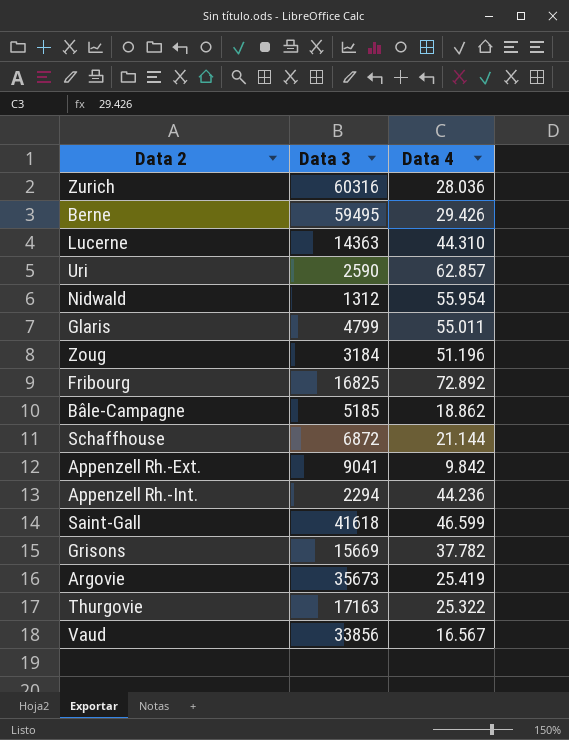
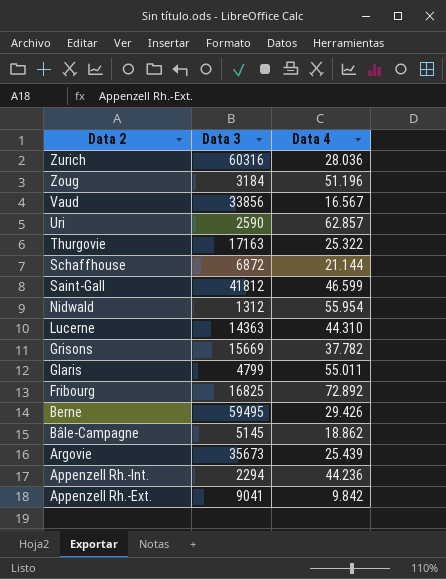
row order: none -> Data 2 descending
Saint-Gall | Data 3: 41618 -> 41812
Bâle-Campagne | Data 3: 5185 -> 5145
Argovie | Data 4: 25.419 -> 25.439

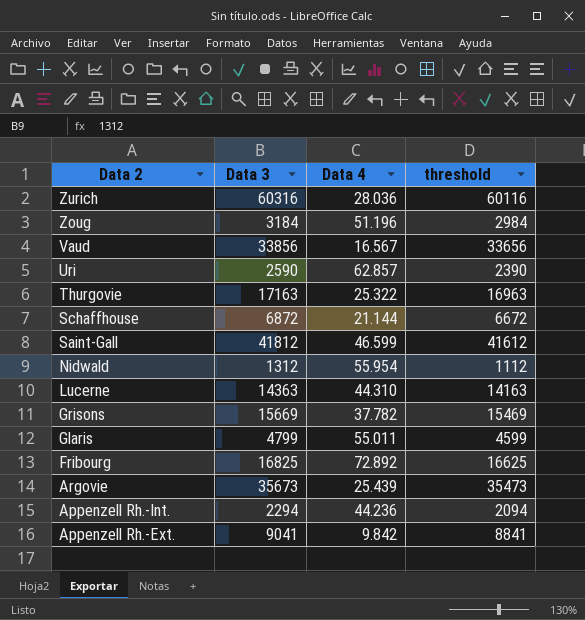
column threshold | formula: none -> [Data 3] - 200
row Berne: 59495 | 29.426 -> none
row Bâle-Campagne: 5145 | 18.862 -> none

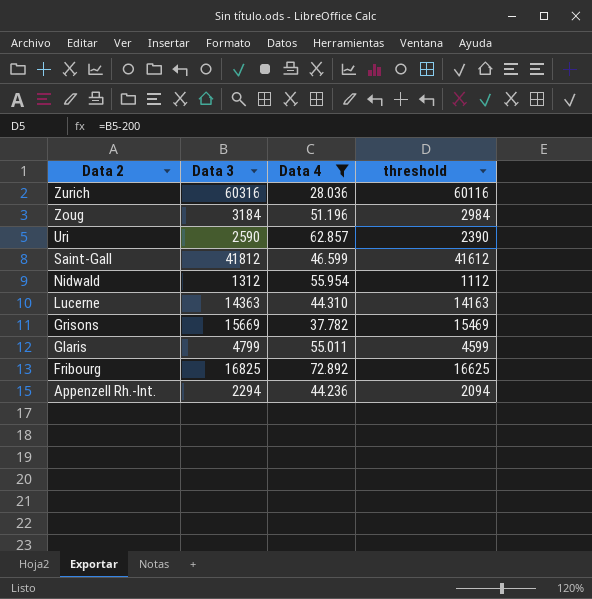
filter: none -> Data 4 >= 28.036

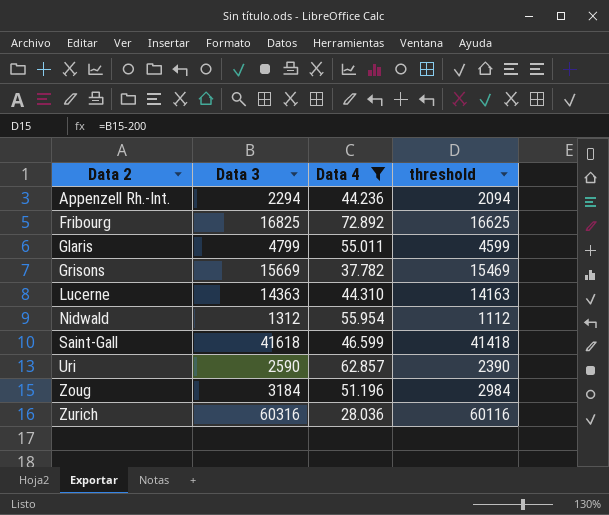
row order: Data 2 descending -> Data 2 ascending
Saint-Gall | Data 3: 41812 -> 41618
Saint-Gall | threshold: 41612 -> 41418

